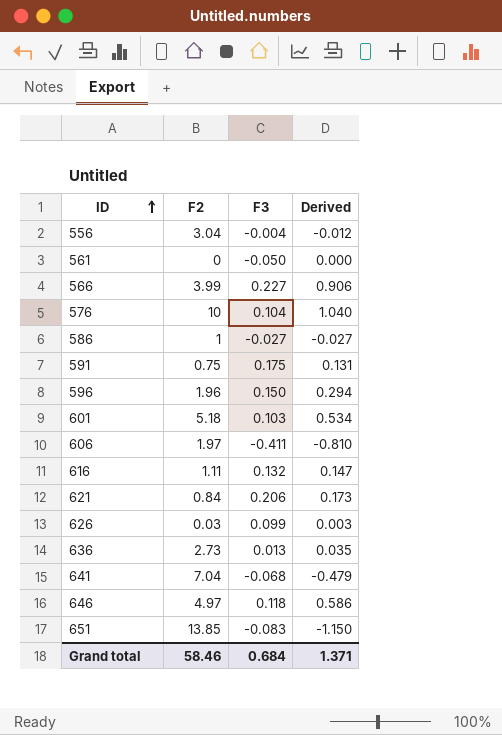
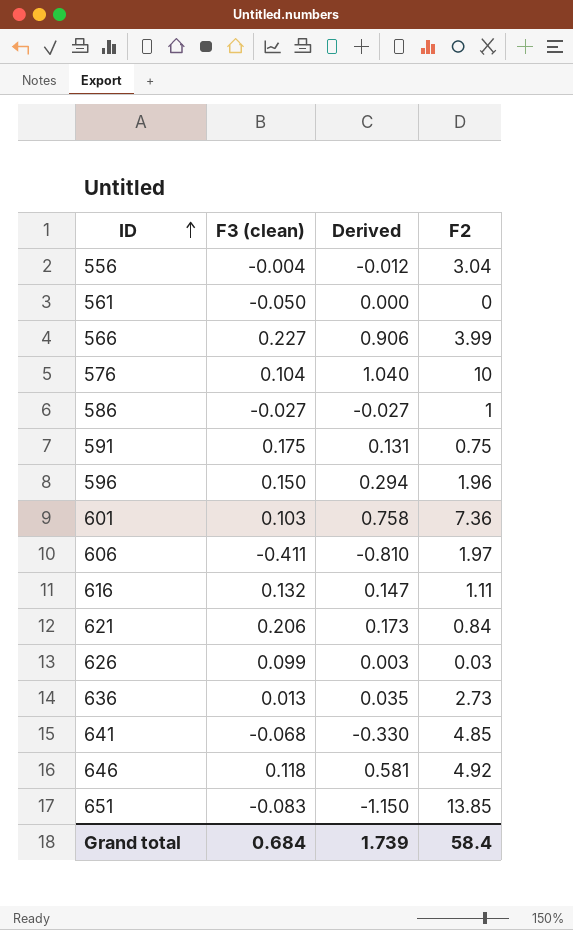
column name: F3 -> F3 (clean)
column F2 | position: 2 -> 4
601 | Derived: 0.534 -> 0.758
601 | F2: 5.18 -> 7.36
641 | Derived: -0.479 -> -0.330
641 | F2: 7.04 -> 4.85
646 | Derived: 0.586 -> 0.581
646 | F2: 4.97 -> 4.92
Grand total | Derived: 1.371 -> 1.739
Grand total | F2: 58.46 -> 58.4

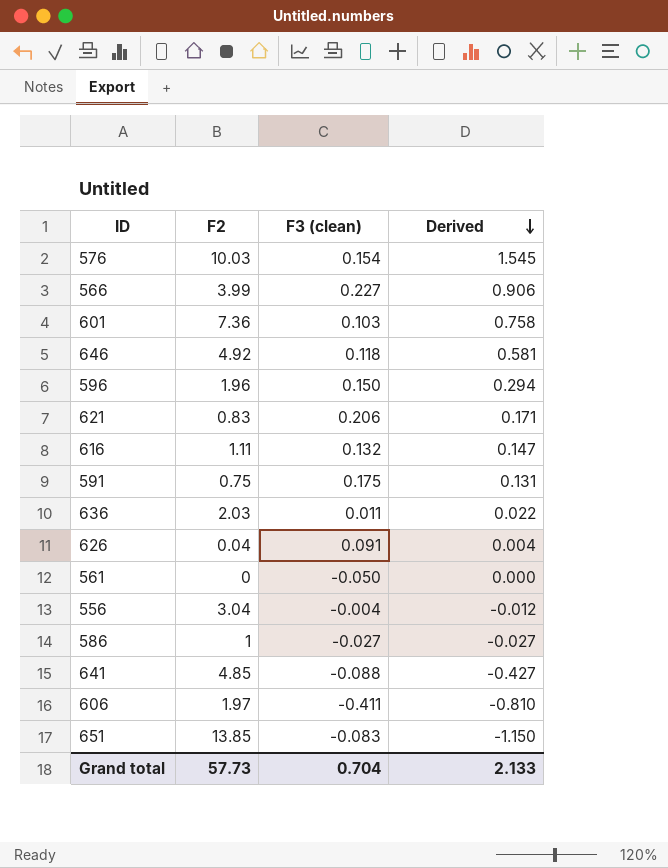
row order: ID ascending -> Derived descending
column F2 | position: 4 -> 2
576 | F2: 10 -> 10.03
576 | F3 (clean): 0.104 -> 0.154
576 | Derived: 1.040 -> 1.545
621 | F2: 0.84 -> 0.83
621 | Derived: 0.173 -> 0.171
636 | F2: 2.73 -> 2.03
636 | F3 (clean): 0.013 -> 0.011
636 | Derived: 0.035 -> 0.022
626 | F2: 0.03 -> 0.04
626 | F3 (clean): 0.099 -> 0.091
626 | Derived: 0.003 -> 0.004
641 | F3 (clean): -0.068 -> -0.088
641 | Derived: -0.330 -> -0.427
Grand total | F2: 58.4 -> 57.73
Grand total | F3 (clean): 0.684 -> 0.704
Grand total | Derived: 1.739 -> 2.133

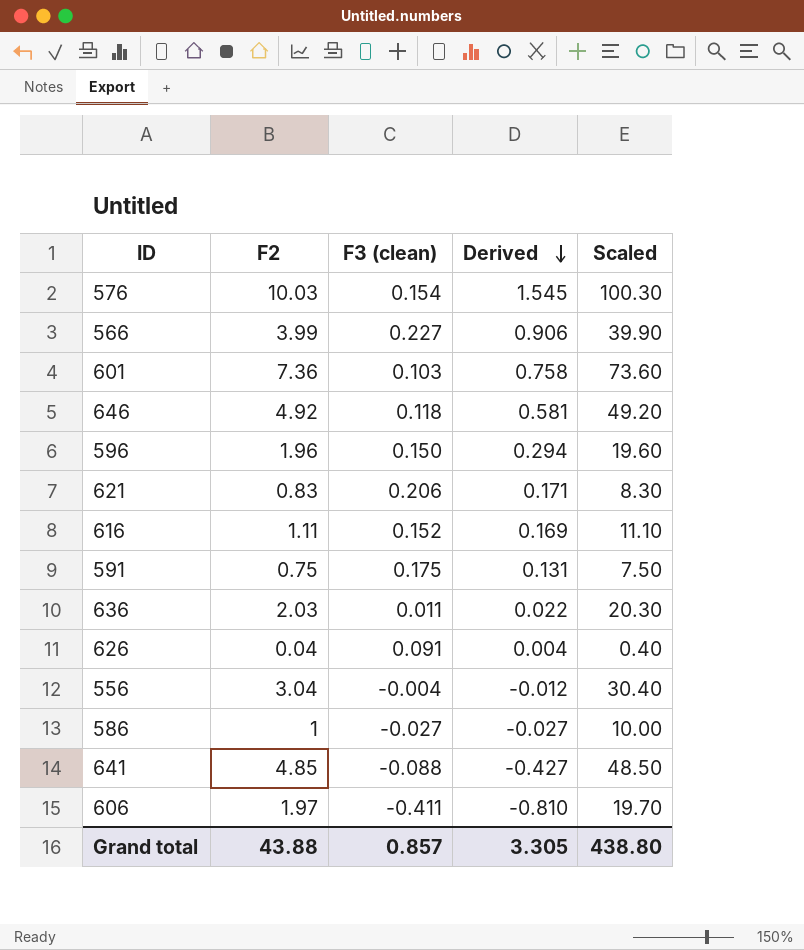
column Scaled | formula: none -> [F2] * 10
row 561: 0 | -0.050 | 0.000 -> none
row 651: 13.85 | -0.083 | -1.150 -> none
616 | F3 (clean): 0.132 -> 0.152
616 | Derived: 0.147 -> 0.169
Grand total | F2: 57.73 -> 43.88
Grand total | F3 (clean): 0.704 -> 0.857
Grand total | Derived: 2.133 -> 3.305

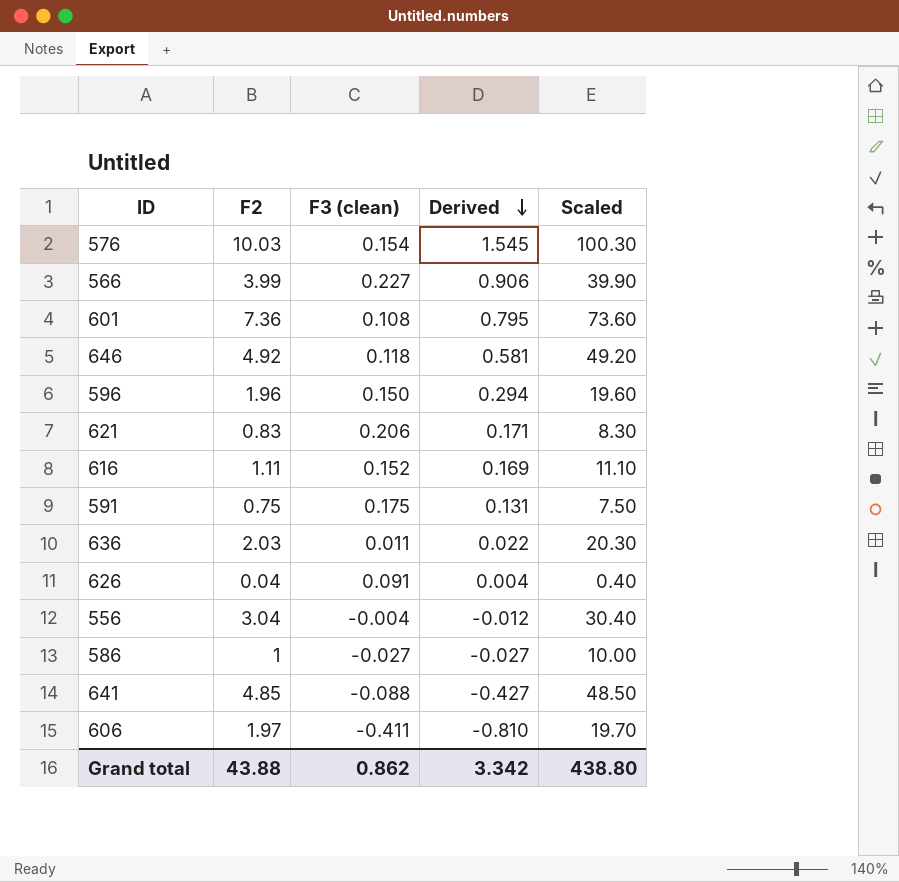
601 | F3 (clean): 0.103 -> 0.108
601 | Derived: 0.758 -> 0.795
Grand total | F3 (clean): 0.857 -> 0.862
Grand total | Derived: 3.305 -> 3.342

